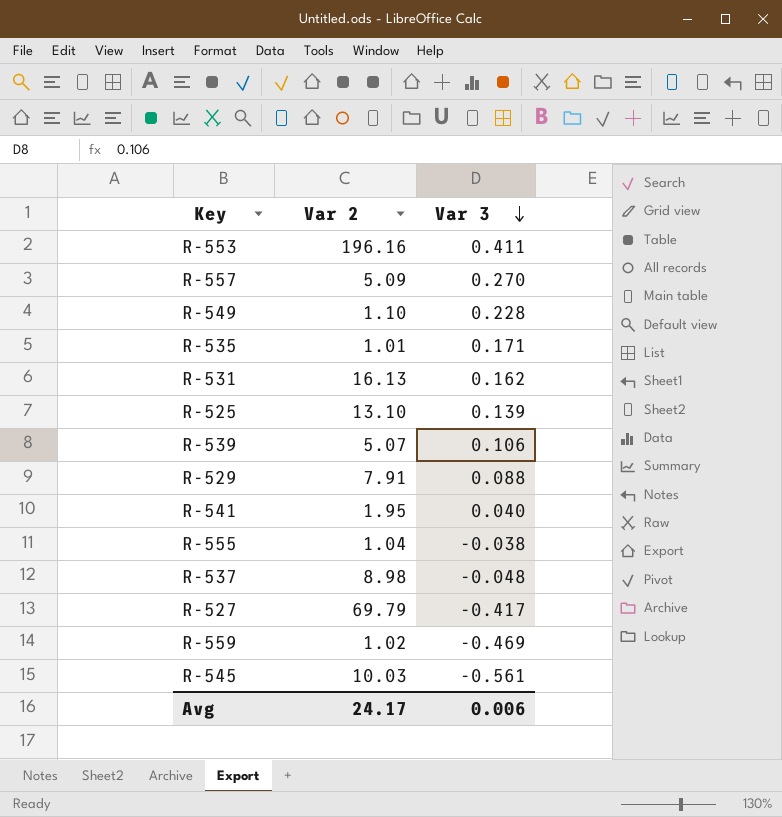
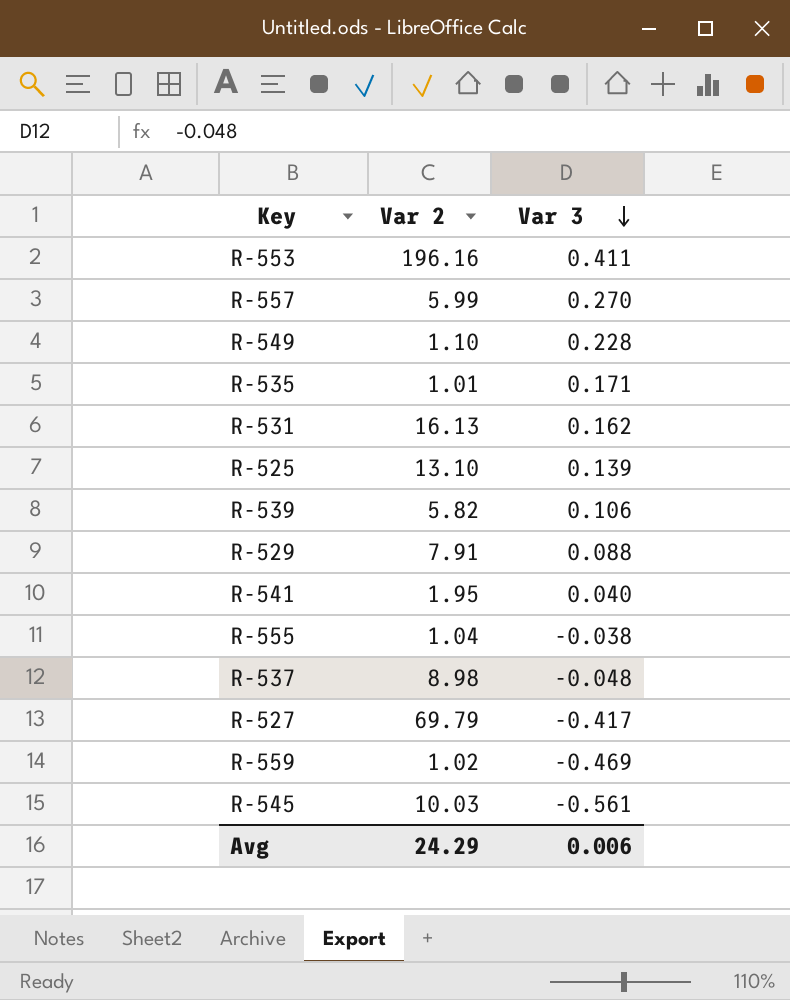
R-557 | Var 2: 5.09 -> 5.99
R-539 | Var 2: 5.07 -> 5.82
Avg | Var 2: 24.17 -> 24.29

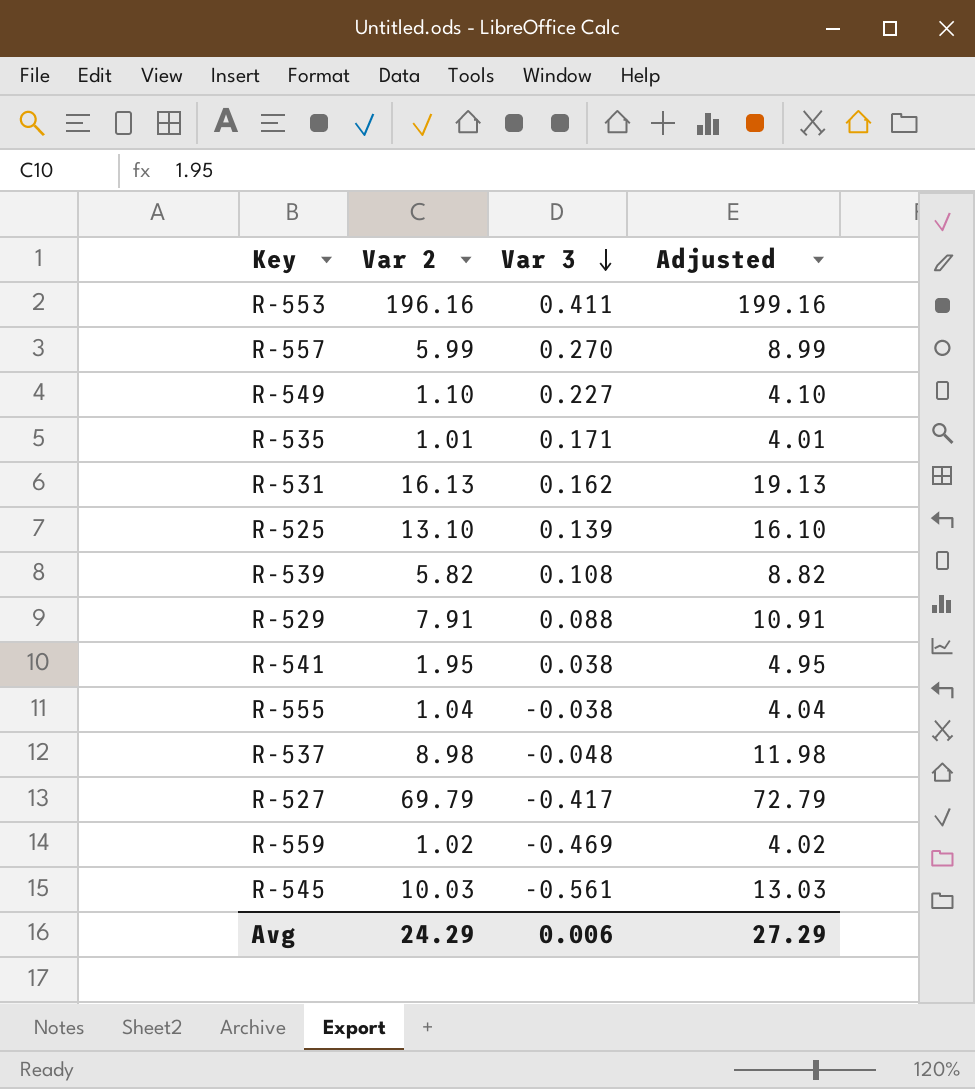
column Adjusted | formula: none -> [Var 2] + 3
R-549 | Var 3: 0.228 -> 0.227
R-539 | Var 3: 0.106 -> 0.108
R-541 | Var 3: 0.040 -> 0.038

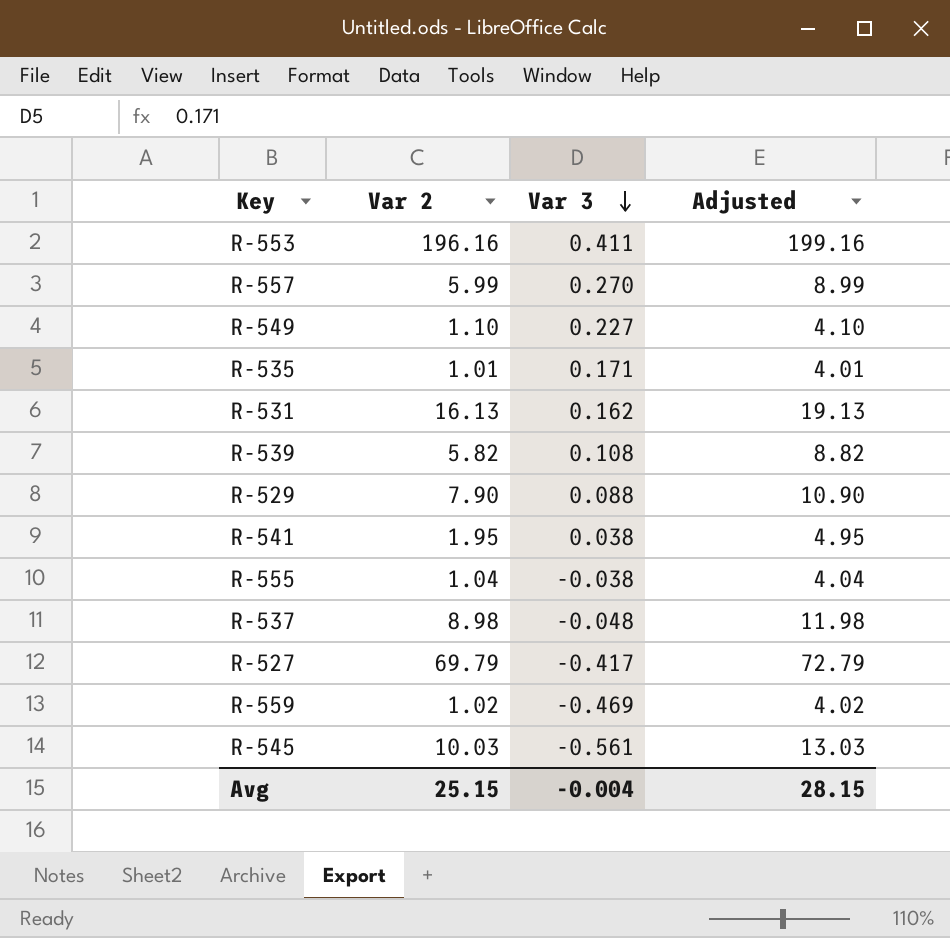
row R-525: 13.10 | 0.139 | 16.10 -> none
R-529 | Var 2: 7.91 -> 7.90
R-529 | Adjusted: 10.91 -> 10.90
Avg | Var 2: 24.29 -> 25.15
Avg | Var 3: 0.006 -> -0.004
Avg | Adjusted: 27.29 -> 28.15

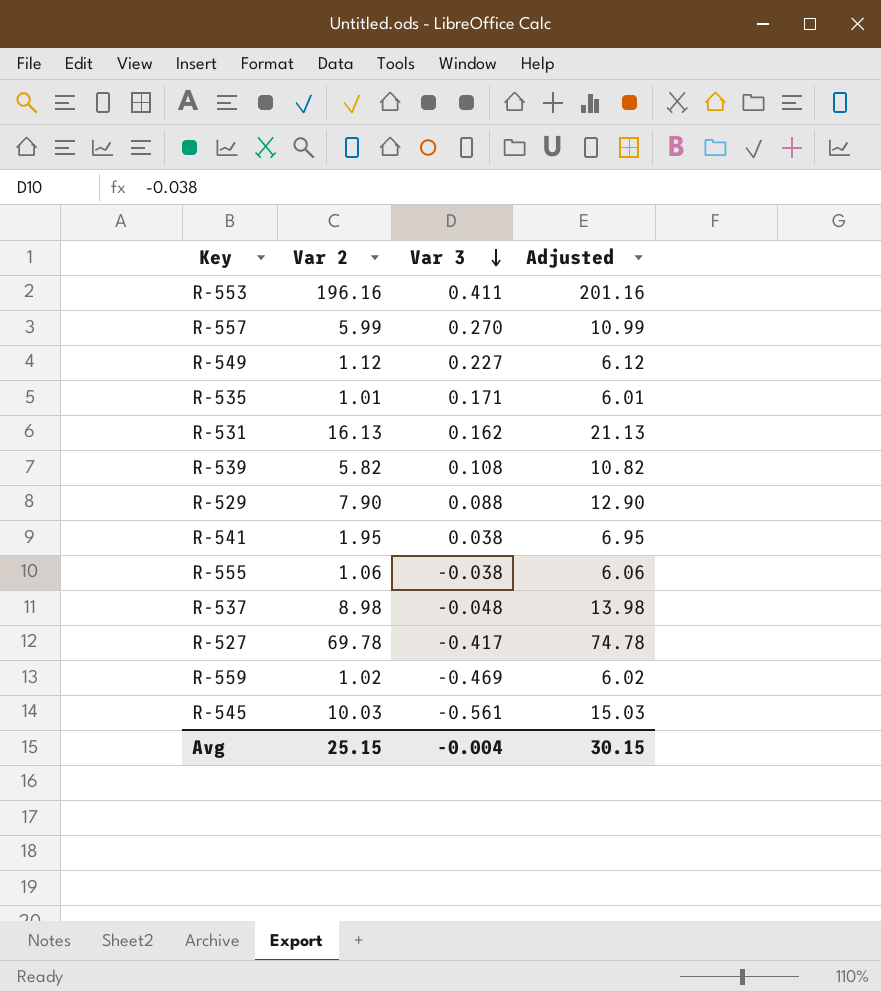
column Adjusted | formula: [Var 2] + 3 -> [Var 2] + 5
R-549 | Var 2: 1.10 -> 1.12
R-555 | Var 2: 1.04 -> 1.06
R-527 | Var 2: 69.79 -> 69.78
Avg | Adjusted: 28.15 -> 30.15

